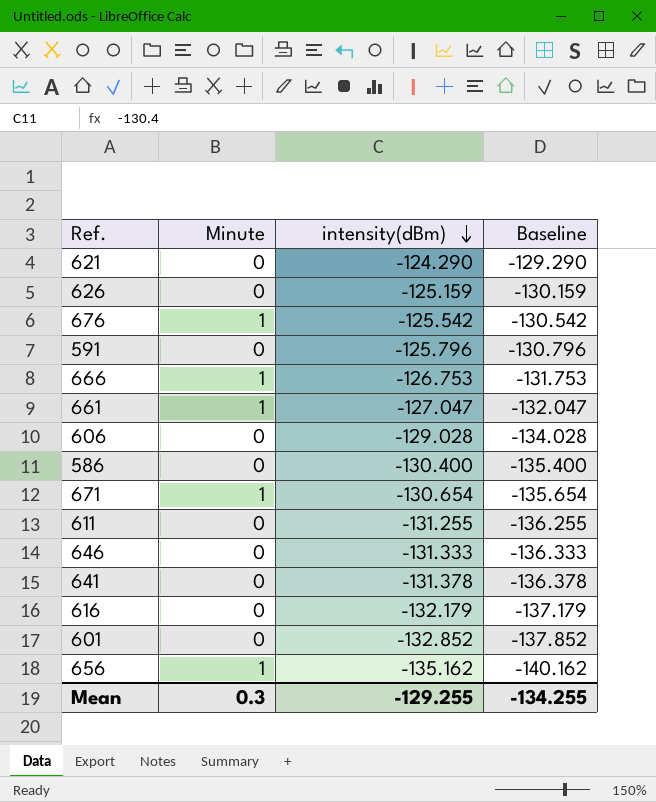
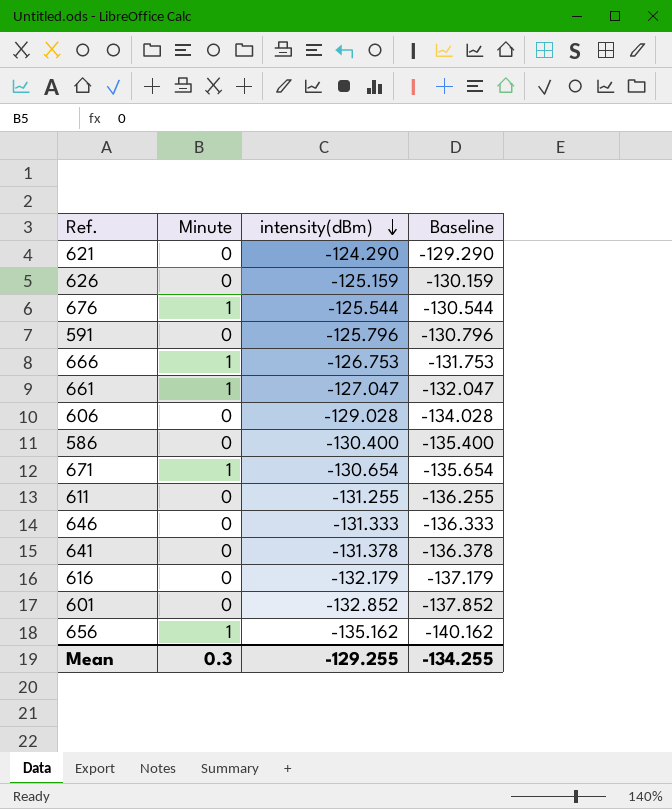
676 | intensity(dBm): -125.542 -> -125.544
676 | Baseline: -130.542 -> -130.544

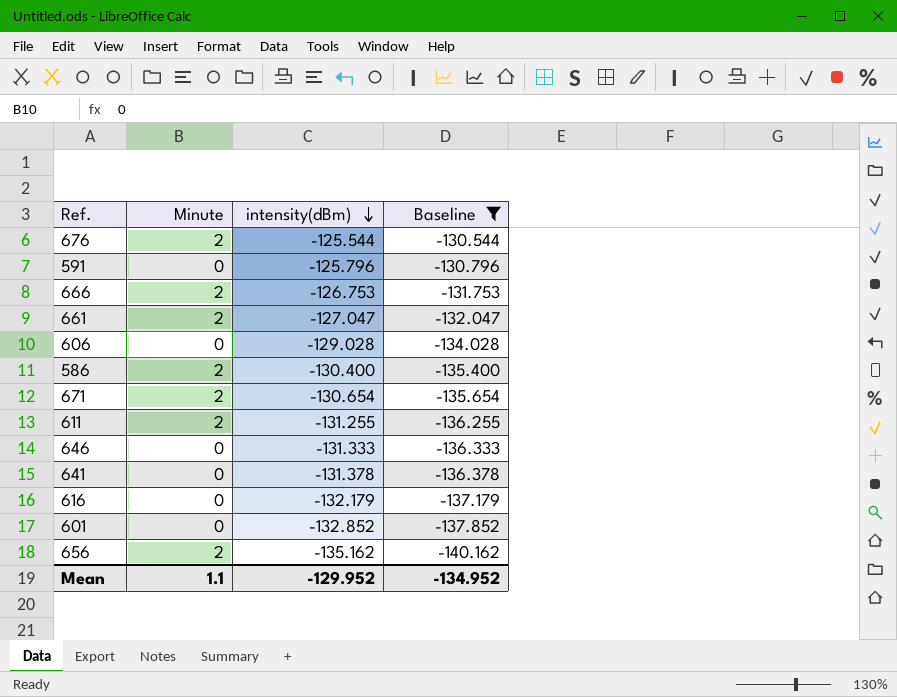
filter: none -> Baseline <= -130.544
676 | Minute: 1 -> 2
666 | Minute: 1 -> 2
661 | Minute: 1 -> 2
586 | Minute: 0 -> 2
671 | Minute: 1 -> 2
611 | Minute: 0 -> 2
656 | Minute: 1 -> 2
Mean | Minute: 0.3 -> 1.1
Mean | intensity(dBm): -129.255 -> -129.952
Mean | Baseline: -134.255 -> -134.952

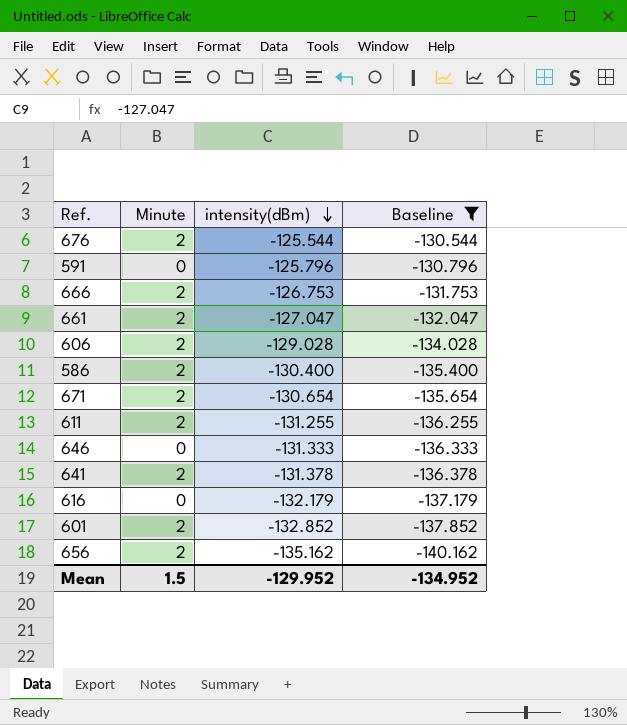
606 | Minute: 0 -> 2
641 | Minute: 0 -> 2
601 | Minute: 0 -> 2
Mean | Minute: 1.1 -> 1.5

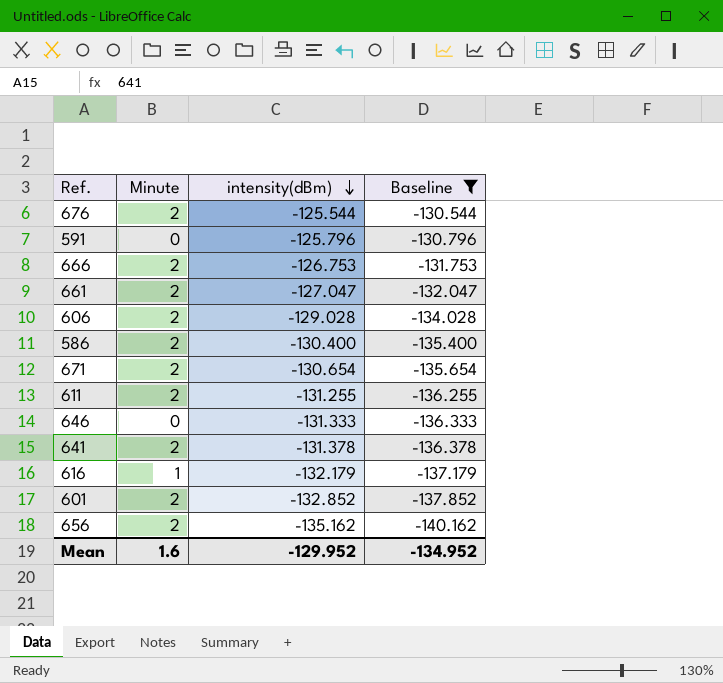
616 | Minute: 0 -> 1
Mean | Minute: 1.5 -> 1.6

